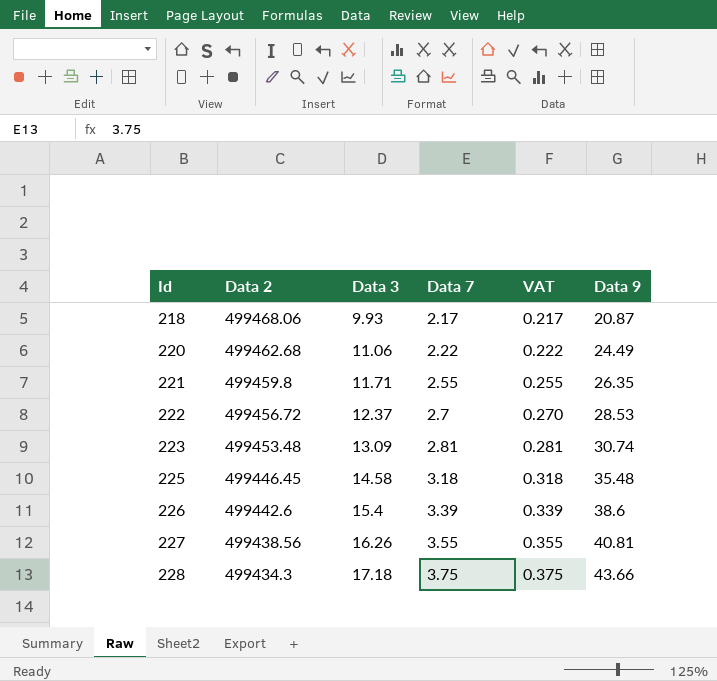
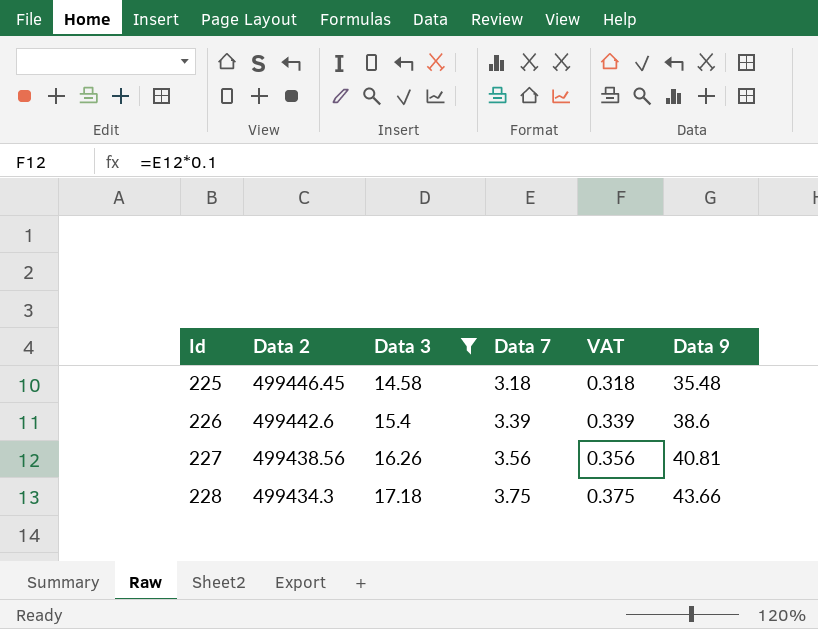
filter: none -> Data 3 >= 14.58
227 | Data 7: 3.55 -> 3.56
227 | VAT: 0.355 -> 0.356

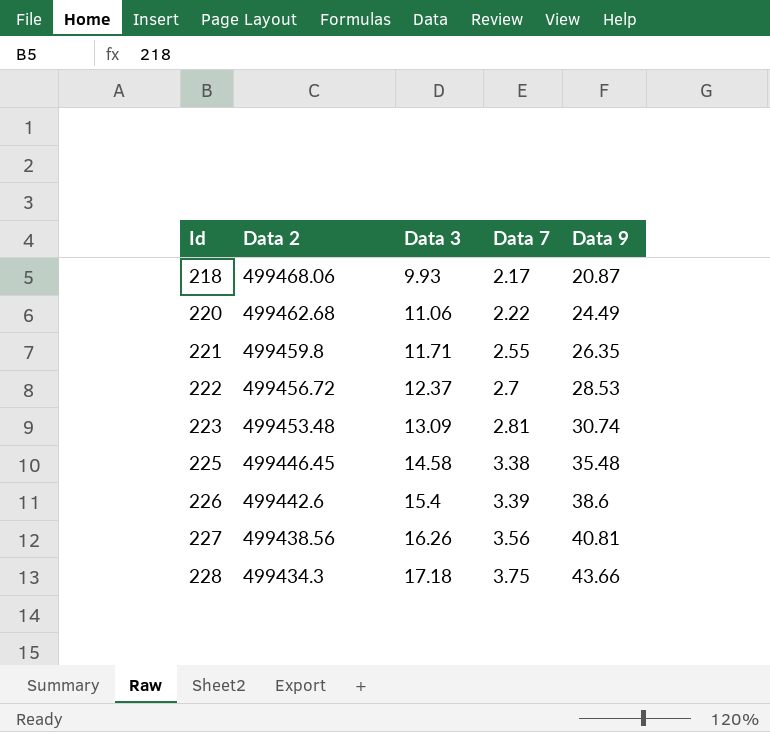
filter: Data 3 >= 14.58 -> none
column VAT | formula: [Data 7] * 0.1 -> none
225 | Data 7: 3.18 -> 3.38

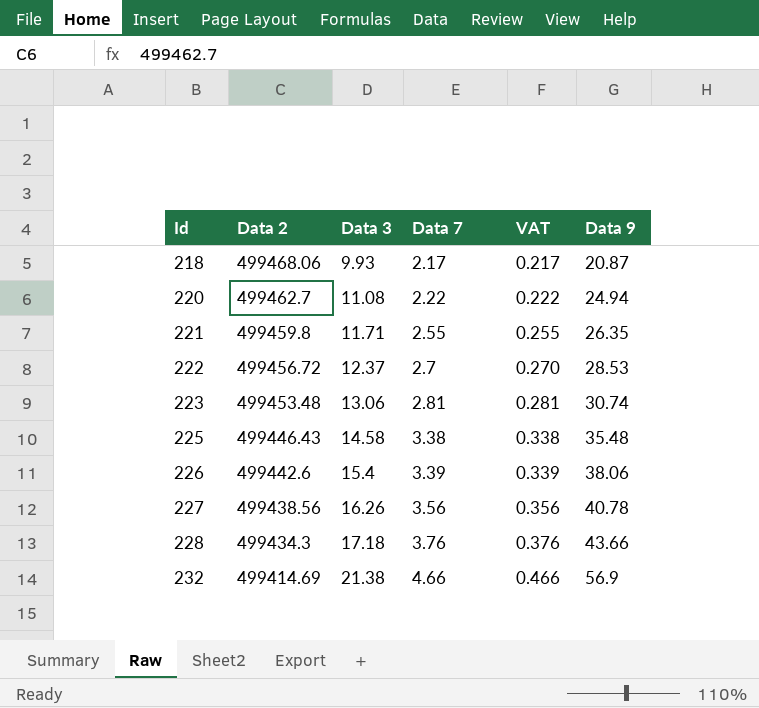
column VAT | formula: none -> [Data 7] * 0.1
220 | Data 2: 499462.68 -> 499462.7
220 | Data 3: 11.06 -> 11.08
220 | Data 9: 24.49 -> 24.94
223 | Data 3: 13.09 -> 13.06
225 | Data 2: 499446.45 -> 499446.43
226 | Data 9: 38.6 -> 38.06
227 | Data 9: 40.81 -> 40.78
228 | Data 7: 3.75 -> 3.76
row 232: none -> 499414.69 | 21.38 | 4.66 | 0.466 | 56.9

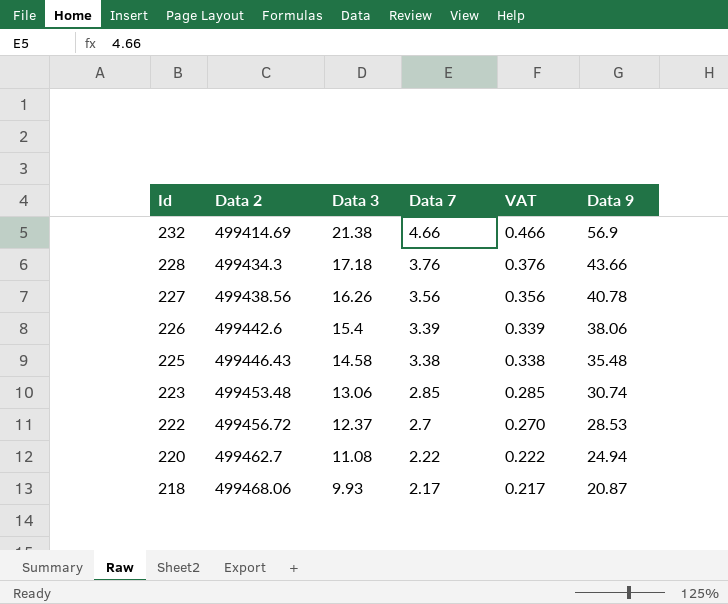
row order: Id ascending -> Id descending
row 221: 499459.8 | 11.71 | 2.55 | 0.255 | 26.35 -> none
223 | Data 7: 2.81 -> 2.85
223 | VAT: 0.281 -> 0.285

